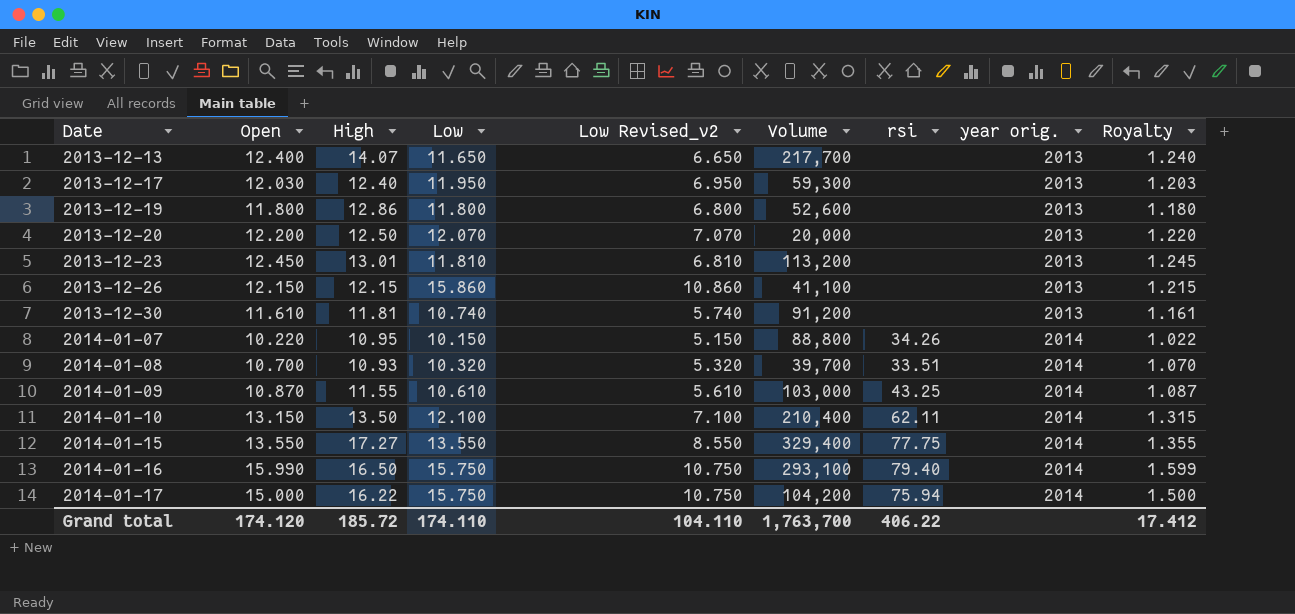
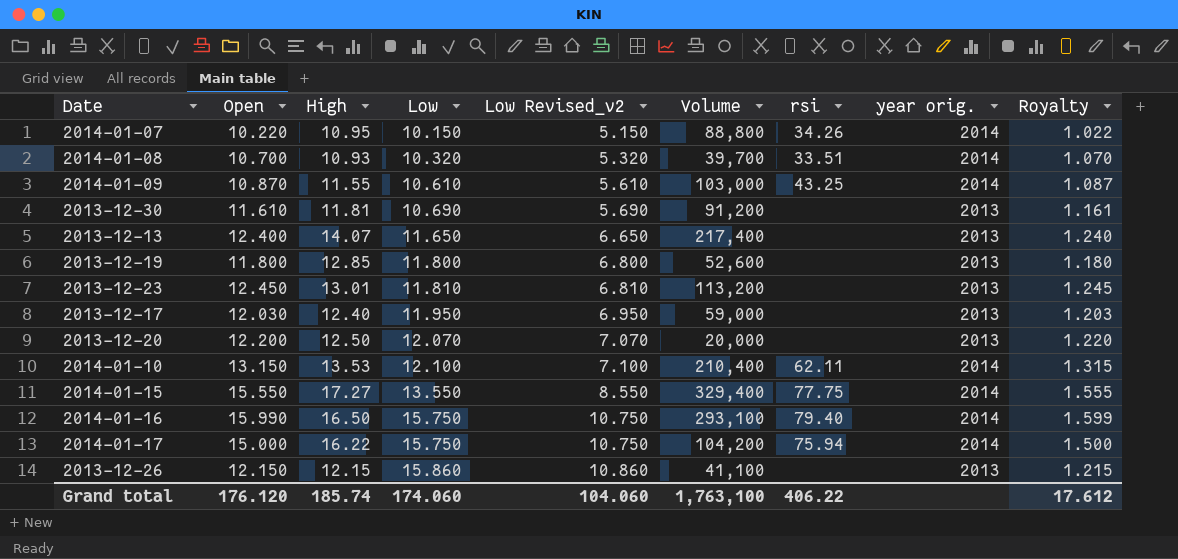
row order: Date ascending -> Low ascending
2013-12-30 | Low: 10.740 -> 10.690
2013-12-30 | Low Revised_v2: 5.740 -> 5.690
2013-12-13 | Volume: 217,700 -> 217,400
2013-12-19 | High: 12.86 -> 12.85
2013-12-17 | Volume: 59,300 -> 59,000
2014-01-10 | High: 13.50 -> 13.53
2014-01-15 | Open: 13.550 -> 15.550
2014-01-15 | Royalty: 1.355 -> 1.555
Grand total | Open: 174.120 -> 176.120
Grand total | High: 185.72 -> 185.74
Grand total | Low: 174.110 -> 174.060
Grand total | Low Revised_v2: 104.110 -> 104.060
Grand total | Volume: 1,763,700 -> 1,763,100
Grand total | Royalty: 17.412 -> 17.612

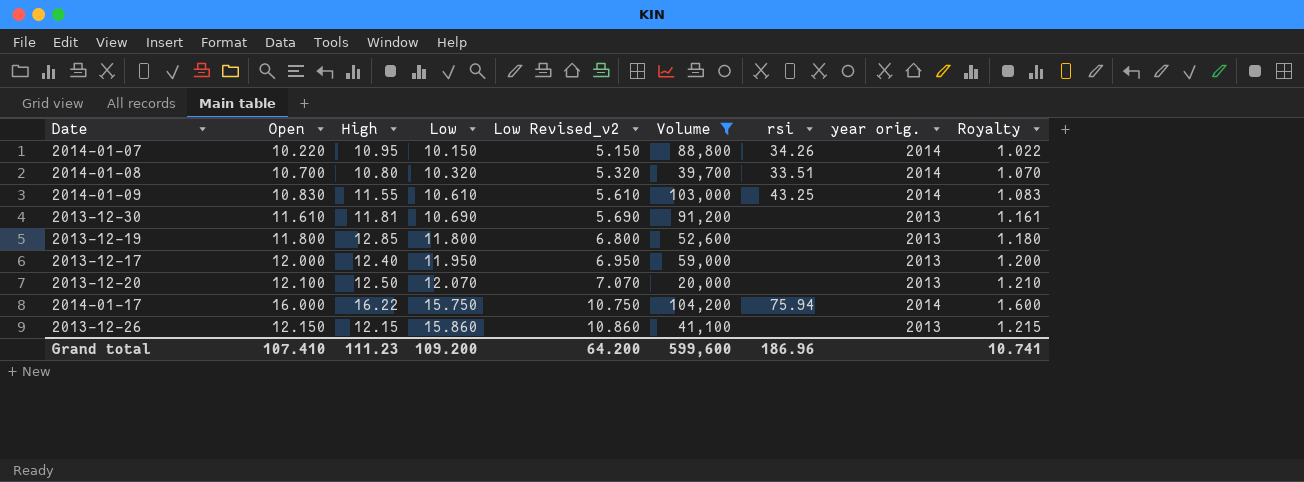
filter: none -> Volume <= 104,200
2014-01-08 | High: 10.93 -> 10.80
2014-01-09 | Open: 10.870 -> 10.830
2014-01-09 | Royalty: 1.087 -> 1.083
2013-12-17 | Open: 12.030 -> 12.000
2013-12-17 | Royalty: 1.203 -> 1.200
2013-12-20 | Open: 12.200 -> 12.100
2013-12-20 | Royalty: 1.220 -> 1.210
2014-01-17 | Open: 15.000 -> 16.000
2014-01-17 | Royalty: 1.500 -> 1.600
Grand total | Open: 176.120 -> 107.410
Grand total | High: 185.74 -> 111.23
Grand total | Low: 174.060 -> 109.200
Grand total | Low Revised_v2: 104.060 -> 64.200
Grand total | Volume: 1,763,100 -> 599,600
Grand total | rsi: 406.22 -> 186.96
Grand total | Royalty: 17.612 -> 10.741

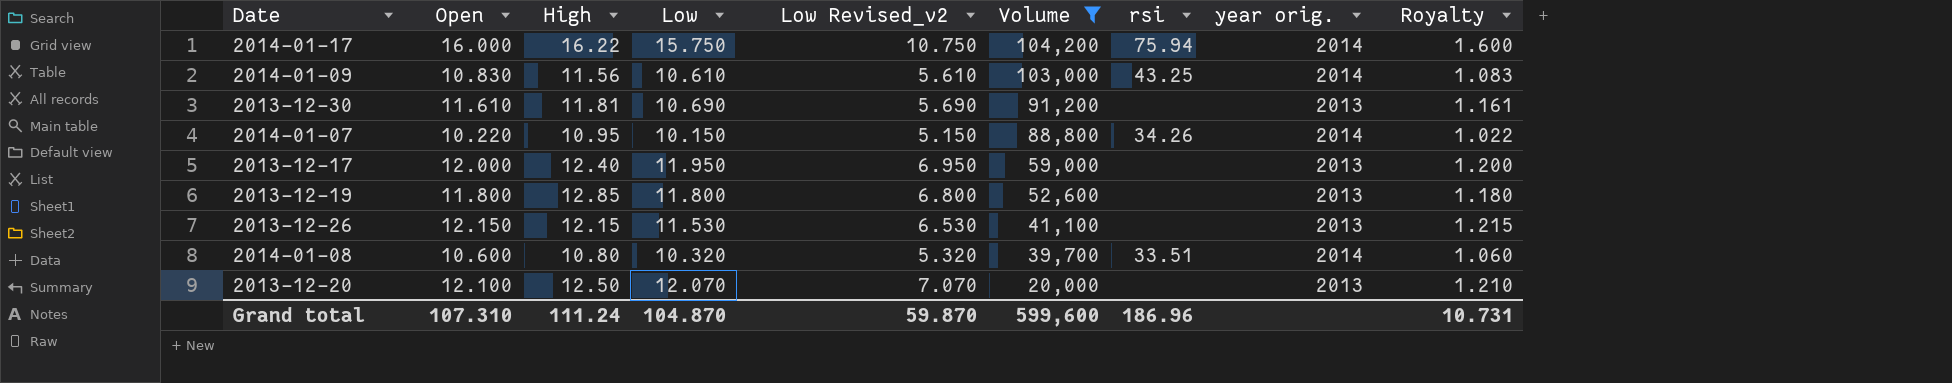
row order: Low ascending -> Volume descending
2014-01-09 | High: 11.55 -> 11.56
2013-12-26 | Low: 15.860 -> 11.530
2013-12-26 | Low Revised_v2: 10.860 -> 6.530
2014-01-08 | Open: 10.700 -> 10.600
2014-01-08 | Royalty: 1.070 -> 1.060
Grand total | Open: 107.410 -> 107.310
Grand total | High: 111.23 -> 111.24
Grand total | Low: 109.200 -> 104.870
Grand total | Low Revised_v2: 64.200 -> 59.870
Grand total | Royalty: 10.741 -> 10.731

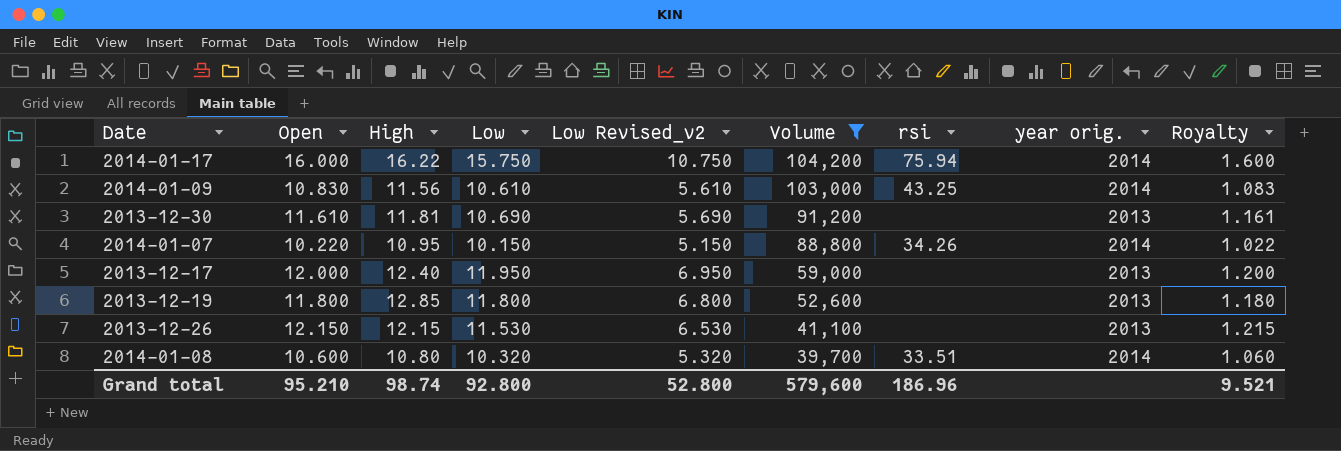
row 2013-12-20: 12.100 | 12.50 | 12.070 | 7.070 | 20,000 | none | 2013 | 1.210 -> none
Grand total | Open: 107.310 -> 95.210
Grand total | High: 111.24 -> 98.74
Grand total | Low: 104.870 -> 92.800
Grand total | Low Revised_v2: 59.870 -> 52.800
Grand total | Volume: 599,600 -> 579,600
Grand total | Royalty: 10.731 -> 9.521

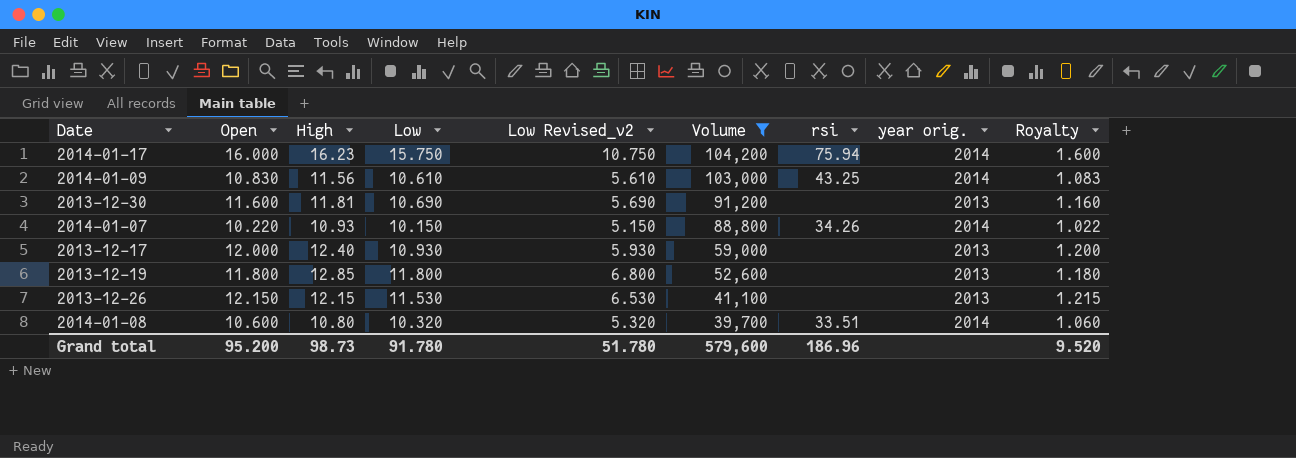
2014-01-17 | High: 16.22 -> 16.23
2013-12-30 | Open: 11.610 -> 11.600
2013-12-30 | Royalty: 1.161 -> 1.160
2014-01-07 | High: 10.95 -> 10.93
2013-12-17 | Low: 11.950 -> 10.930
2013-12-17 | Low Revised_v2: 6.950 -> 5.930
Grand total | Open: 95.210 -> 95.200
Grand total | High: 98.74 -> 98.73
Grand total | Low: 92.800 -> 91.780
Grand total | Low Revised_v2: 52.800 -> 51.780
Grand total | Royalty: 9.521 -> 9.520

